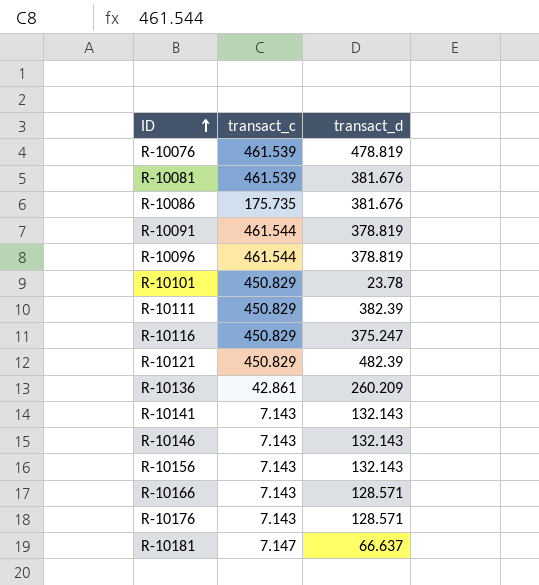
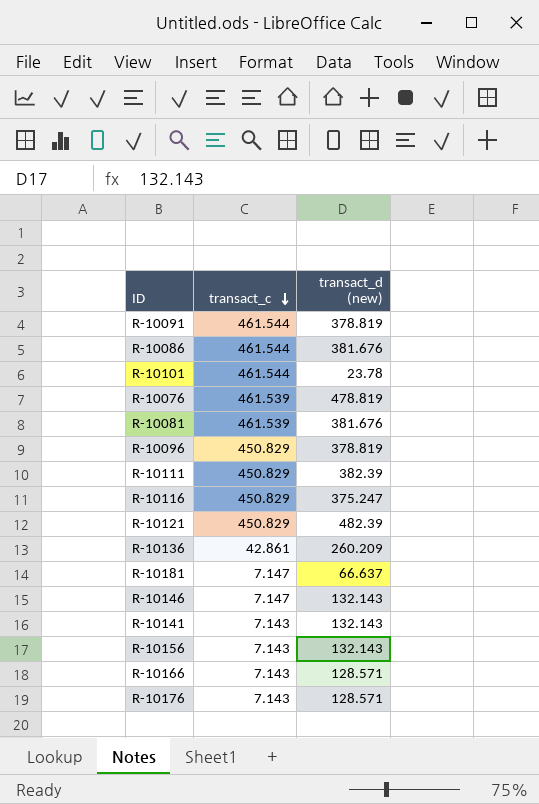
row order: ID ascending -> transact_c descending
column name: transact_d -> transact_d (new)
R-10086 | transact_c: 175.735 -> 461.544
R-10101 | transact_c: 450.829 -> 461.544
R-10096 | transact_c: 461.544 -> 450.829
R-10146 | transact_c: 7.143 -> 7.147

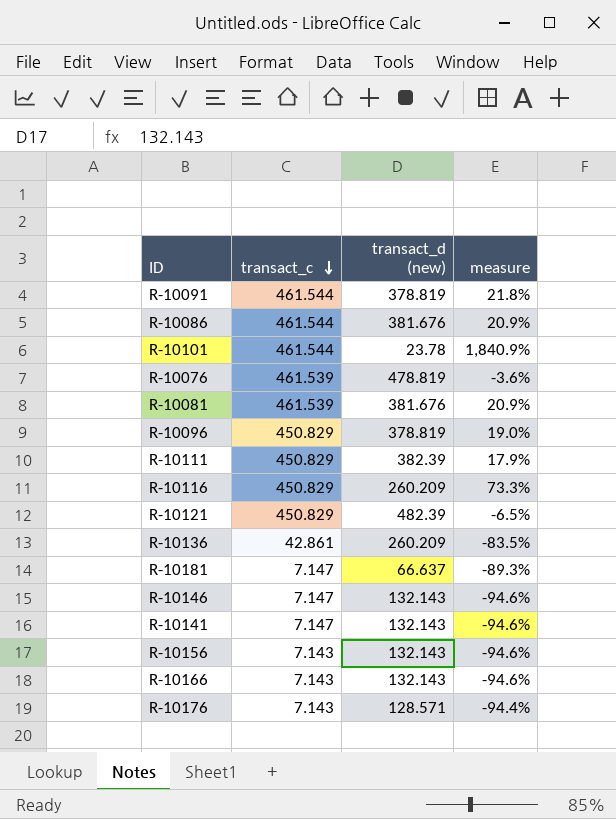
column measure | formula: none -> ([transact_c] - [transact_d (new)]) / [transact_d (new)]
R-10116 | transact_d (new): 375.247 -> 260.209
R-10141 | transact_c: 7.143 -> 7.147
R-10166 | transact_d (new): 128.571 -> 132.143

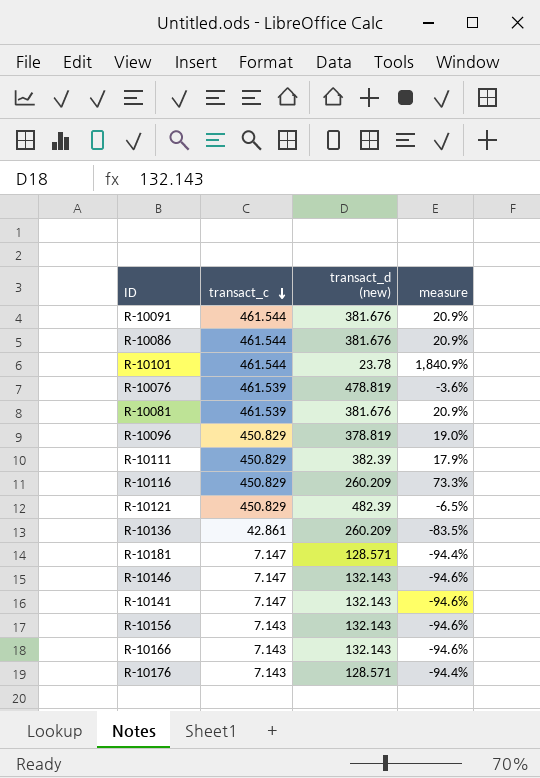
R-10091 | transact_d (new): 378.819 -> 381.676
R-10091 | measure: 21.8% -> 20.9%
R-10181 | transact_d (new): 66.637 -> 128.571
R-10181 | measure: -89.3% -> -94.4%

